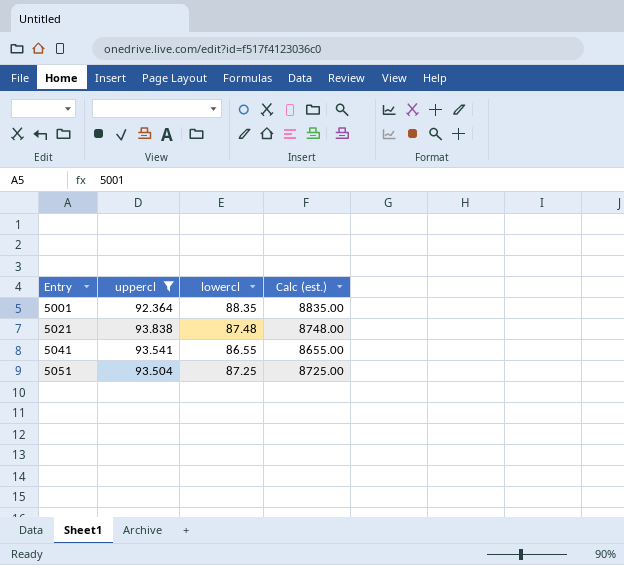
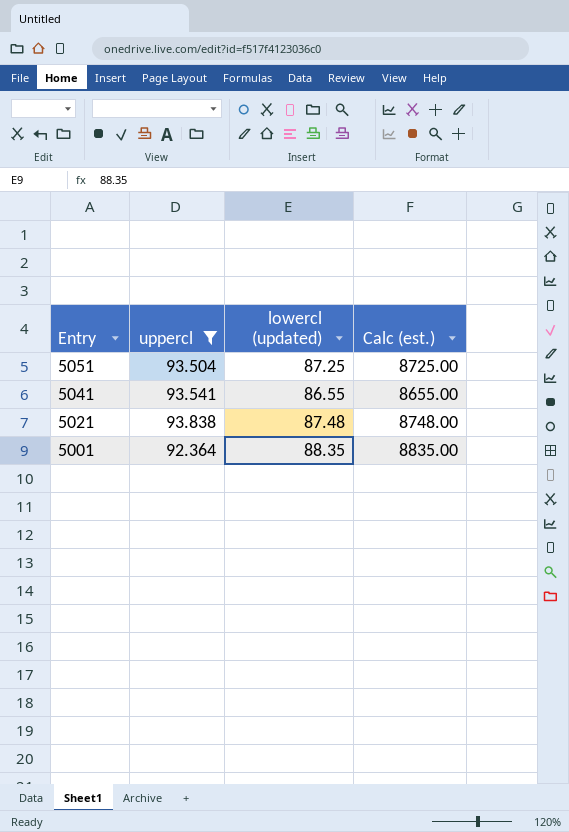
row order: Entry ascending -> Entry descending
column name: lowercl -> lowercl (updated)

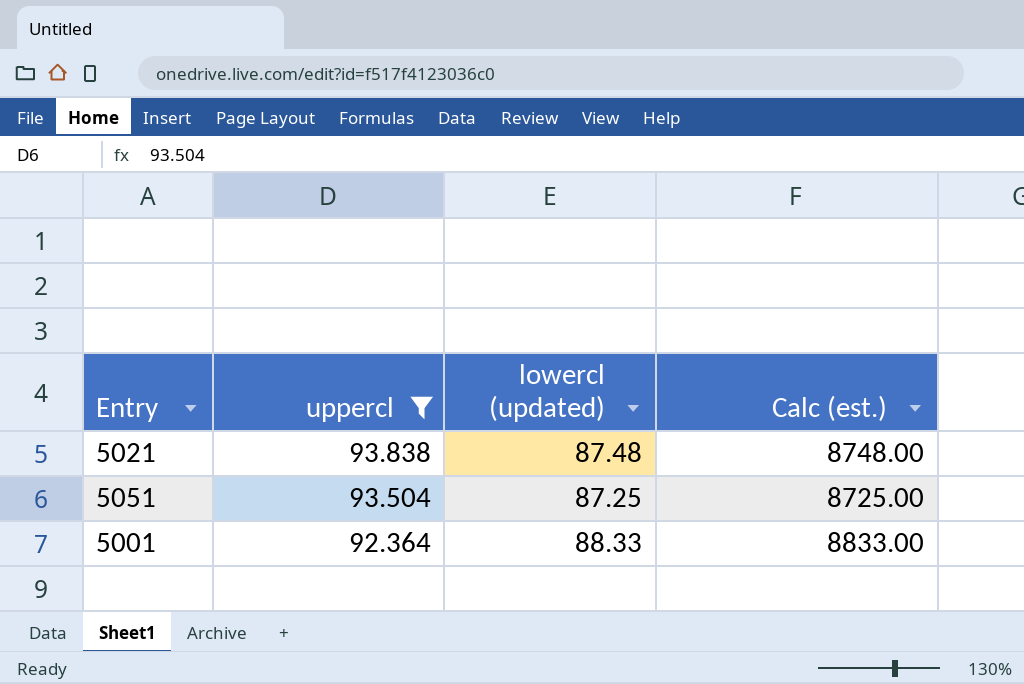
row order: Entry descending -> uppercl descending
row 5041: 93.541 | 86.55 | 8655.00 -> none
5001 | lowercl (updated): 88.35 -> 88.33
5001 | Calc (est.): 8835.00 -> 8833.00

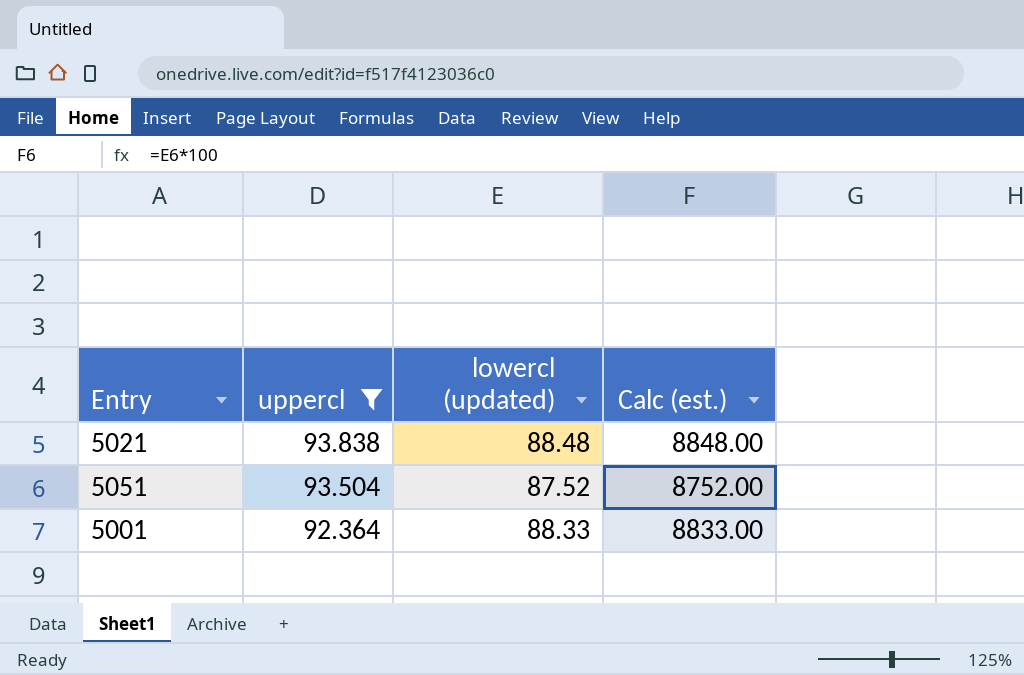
5021 | lowercl (updated): 87.48 -> 88.48
5021 | Calc (est.): 8748.00 -> 8848.00
5051 | lowercl (updated): 87.25 -> 87.52
5051 | Calc (est.): 8725.00 -> 8752.00

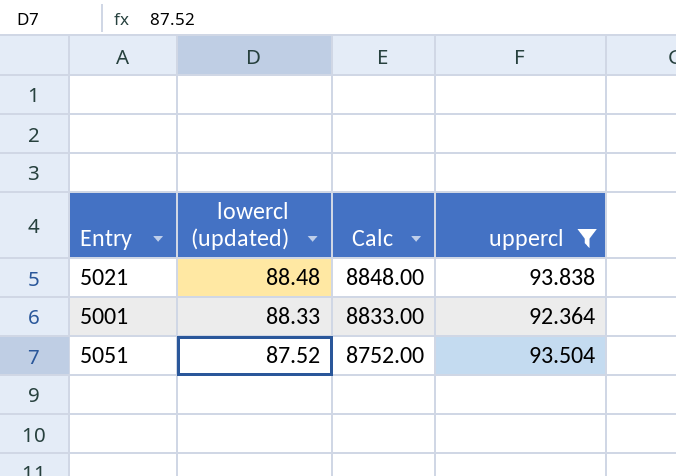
row order: uppercl descending -> lowercl (updated) descending
column name: Calc (est.) -> Calc
column uppercl | position: 2 -> 4

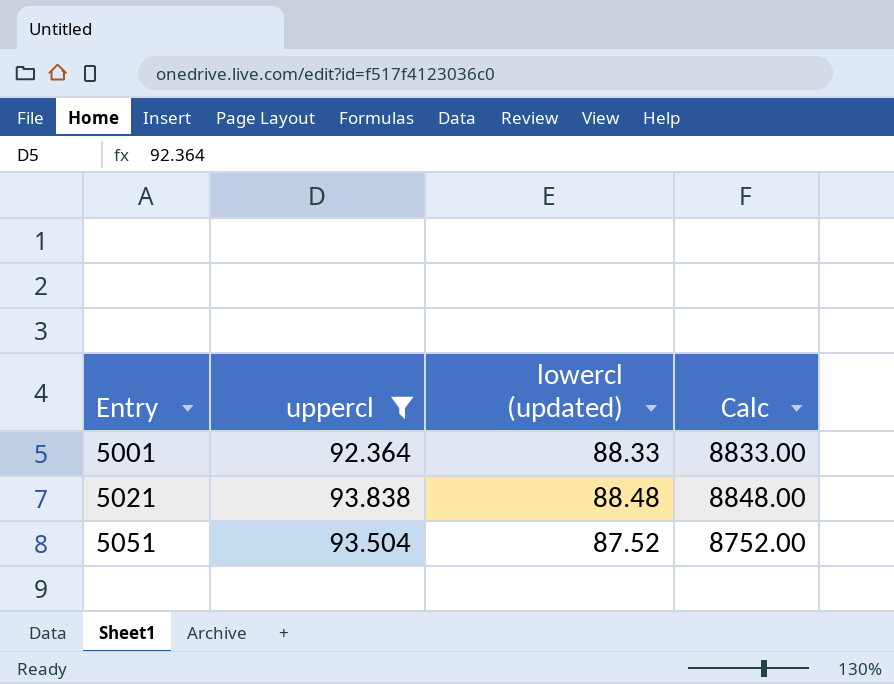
row order: lowercl (updated) descending -> Entry ascending
column uppercl | position: 4 -> 2

